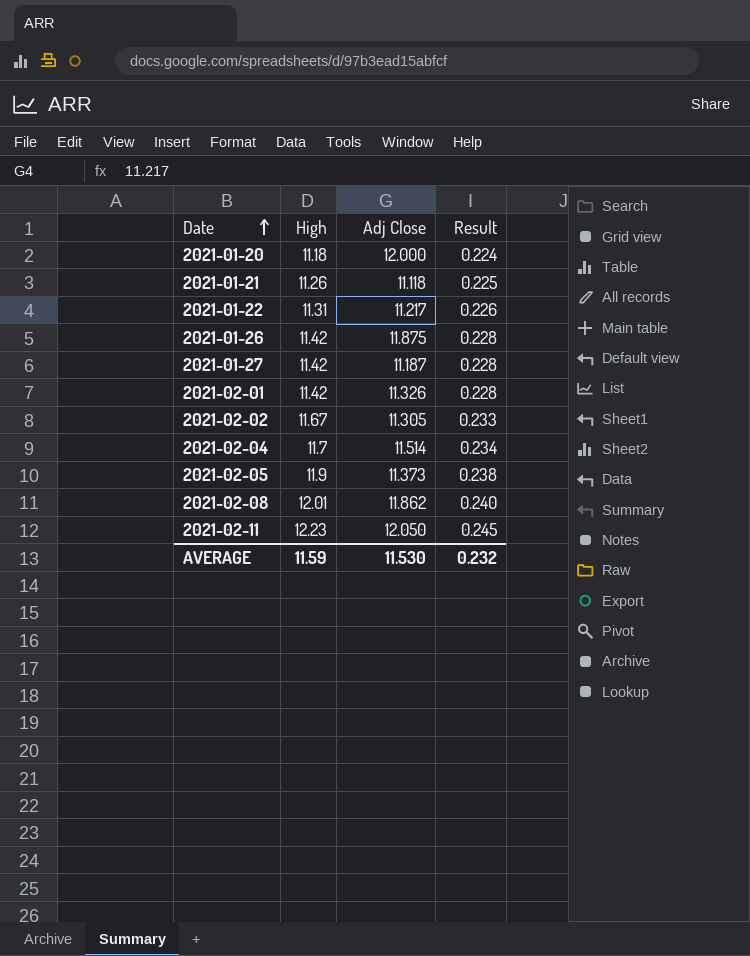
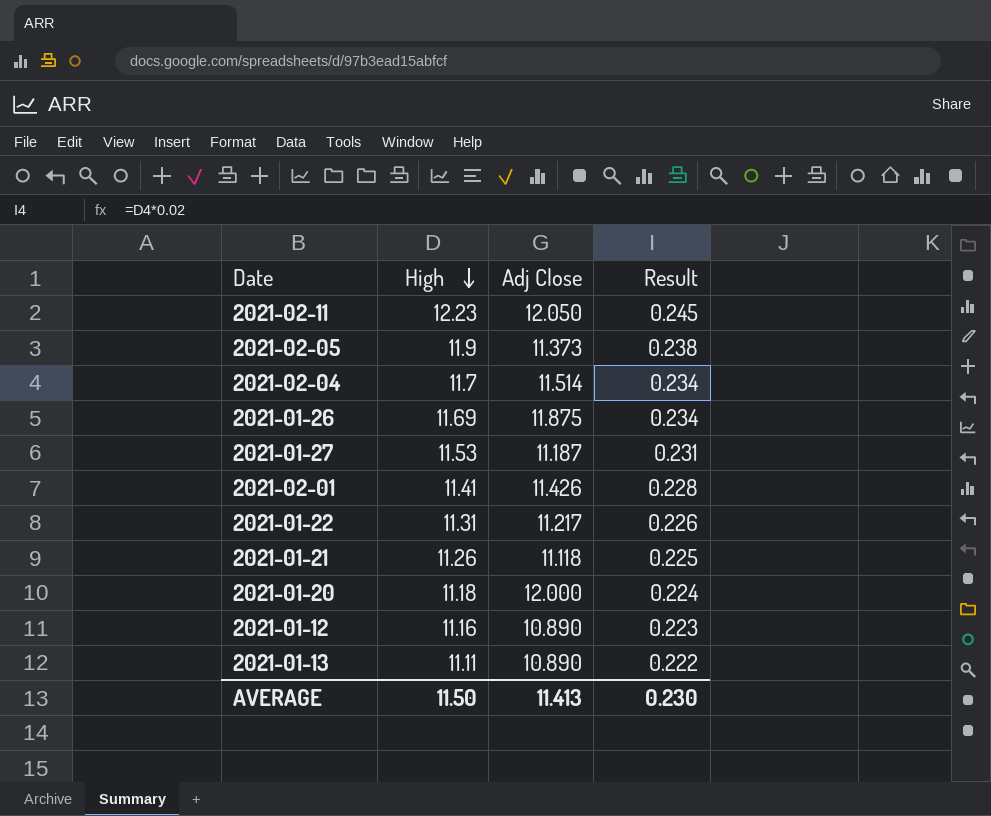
row order: Date ascending -> High descending
row 2021-02-02: 11.67 | 11.305 | 0.233 -> none
row 2021-02-08: 12.01 | 11.862 | 0.240 -> none
2021-01-26 | High: 11.42 -> 11.69
2021-01-26 | Result: 0.228 -> 0.234
2021-01-27 | High: 11.42 -> 11.53
2021-01-27 | Result: 0.228 -> 0.231
2021-02-01 | High: 11.42 -> 11.41
2021-02-01 | Adj Close: 11.326 -> 11.426
row 2021-01-12: none -> 11.16 | 10.890 | 0.223
row 2021-01-13: none -> 11.11 | 10.890 | 0.222
AVERAGE | High: 11.59 -> 11.50
AVERAGE | Adj Close: 11.530 -> 11.413
AVERAGE | Result: 0.232 -> 0.230

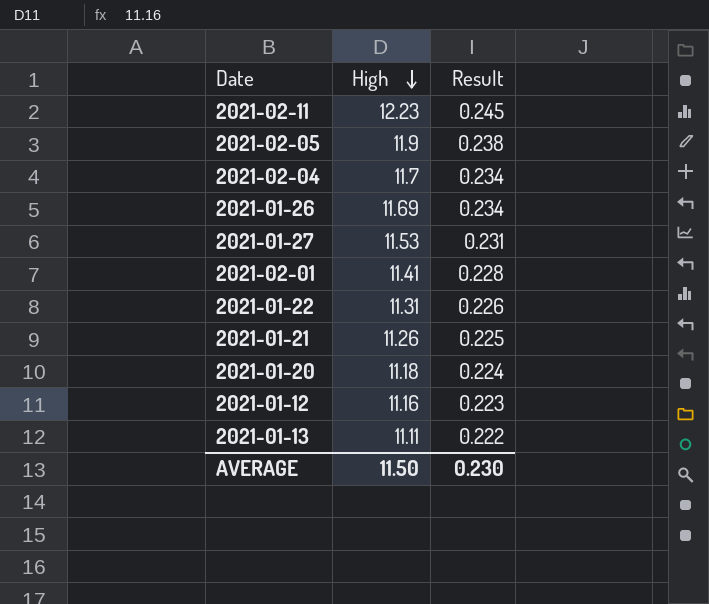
column Adj Close | position: 3 -> none

